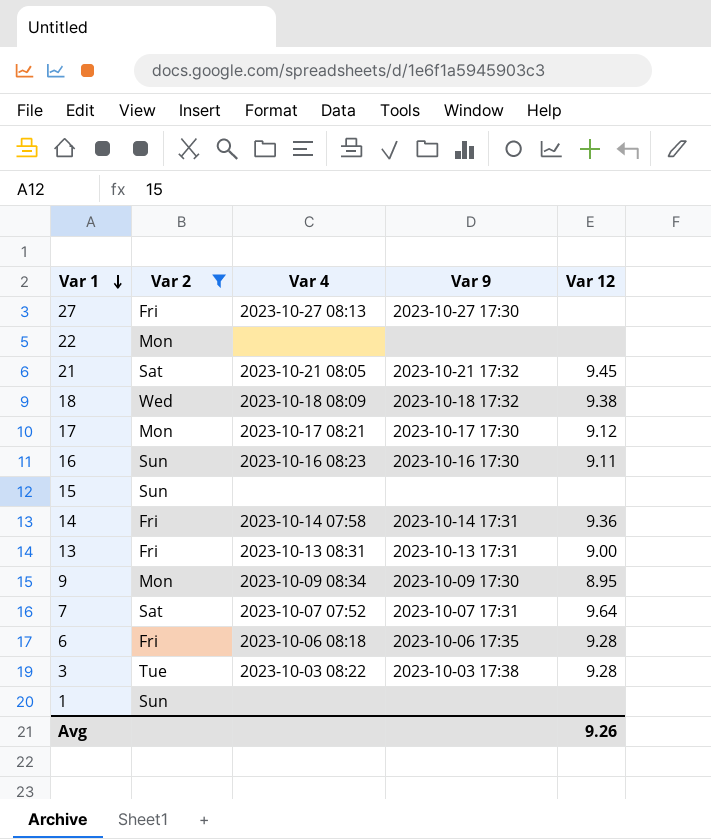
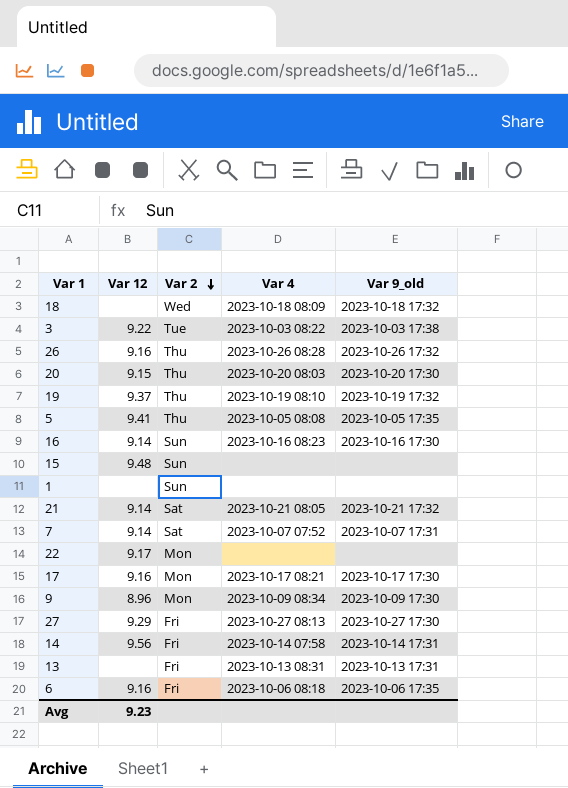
filter: Var 2 != Thu -> none
row order: Var 1 descending -> Var 2 descending
column Var 12 | position: 5 -> 2
column name: Var 9 -> Var 9_old
18 | Var 12: 9.38 -> none
3 | Var 12: 9.28 -> 9.22
16 | Var 12: 9.11 -> 9.14
15 | Var 12: none -> 9.48
21 | Var 12: 9.45 -> 9.14
7 | Var 12: 9.64 -> 9.14
22 | Var 12: none -> 9.17
17 | Var 12: 9.12 -> 9.16
9 | Var 12: 8.95 -> 8.96
27 | Var 12: none -> 9.29
14 | Var 12: 9.36 -> 9.56
13 | Var 12: 9.00 -> none
6 | Var 12: 9.28 -> 9.16
Avg | Var 12: 9.26 -> 9.23

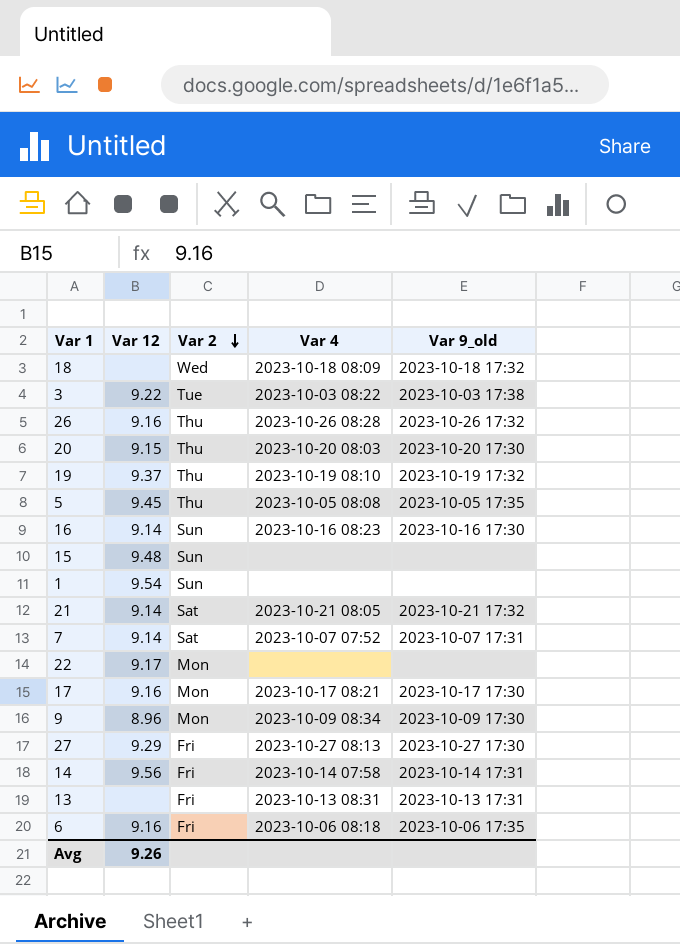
5 | Var 12: 9.41 -> 9.45
1 | Var 12: none -> 9.54
Avg | Var 12: 9.23 -> 9.26

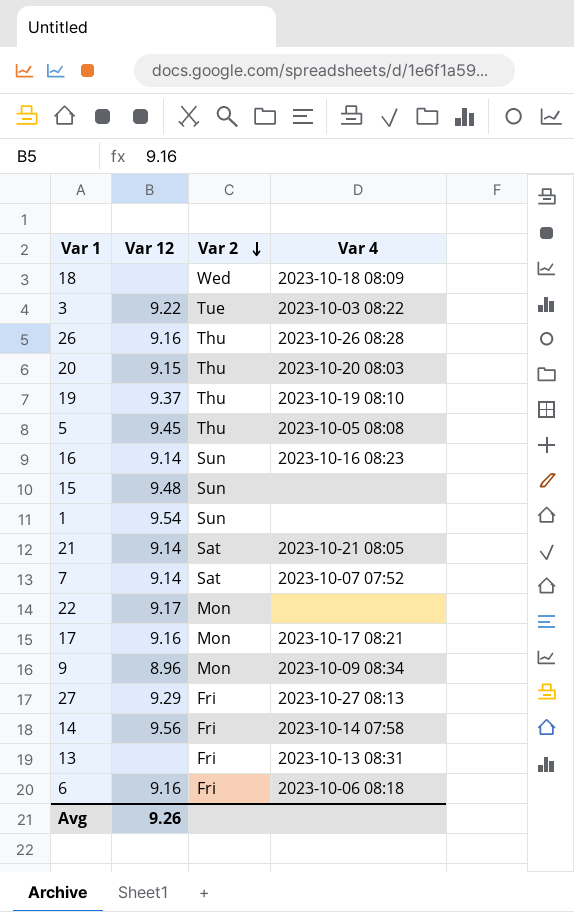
column Var 9_old | position: 5 -> none

